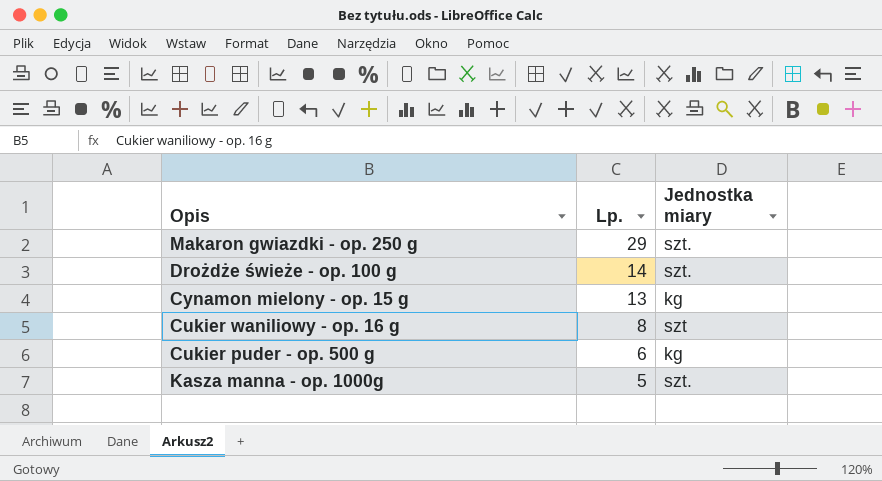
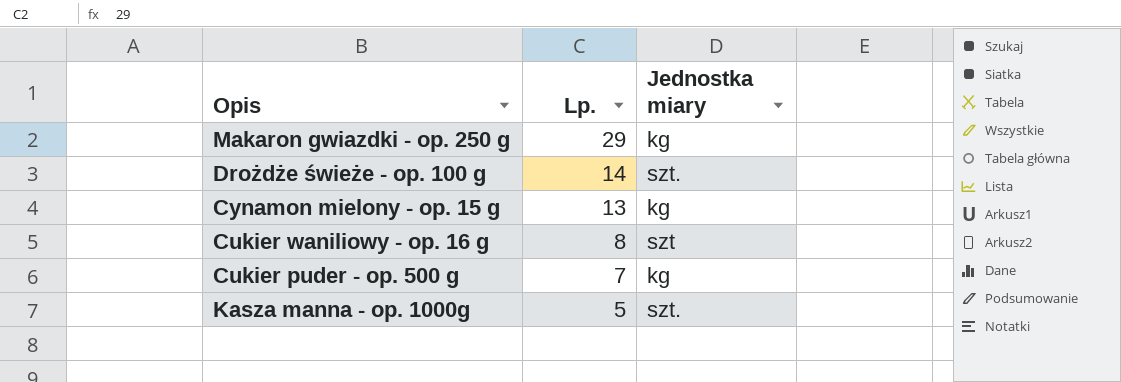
Makaron gwiazdki - op. 250 g | Jednostka miary: szt. -> kg
Cukier puder - op. 500 g | Lp.: 6 -> 7

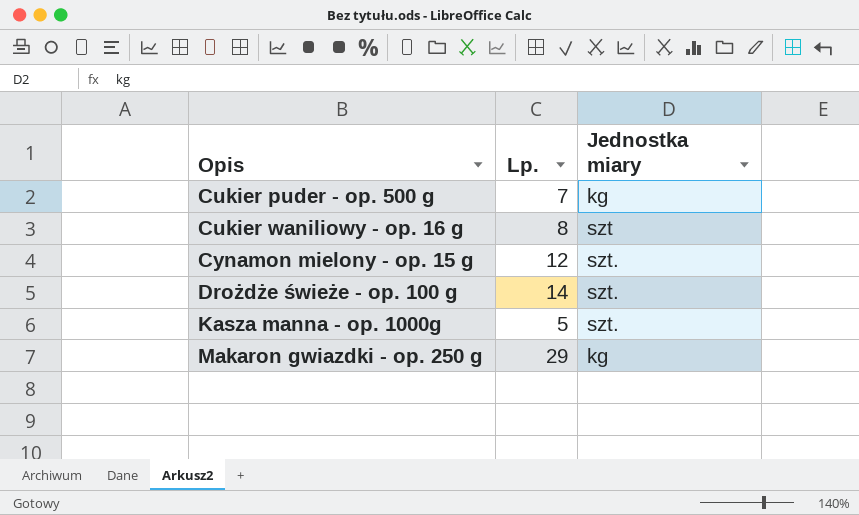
row order: Lp. descending -> Opis ascending
Cynamon mielony - op. 15 g | Lp.: 13 -> 12
Cynamon mielony - op. 15 g | Jednostka miary: kg -> szt.

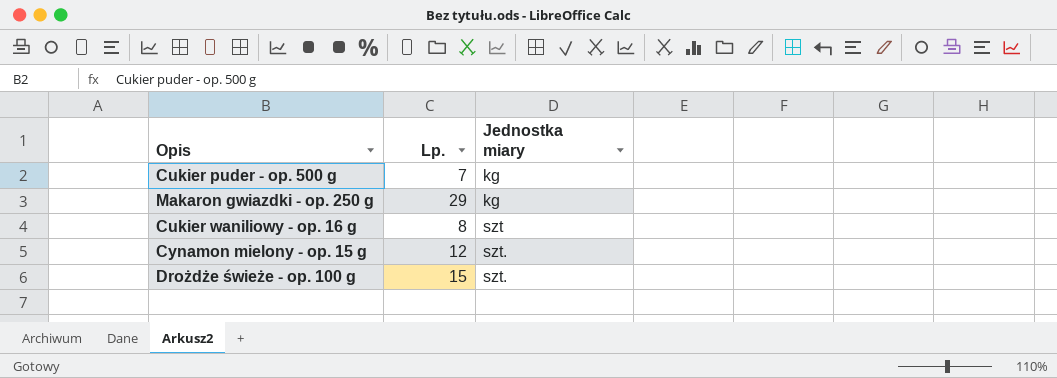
row order: Opis ascending -> Jednostka miary ascending
row Kasza manna - op. 1000g: 5 | szt. -> none
Drożdże świeże - op. 100 g | Lp.: 14 -> 15

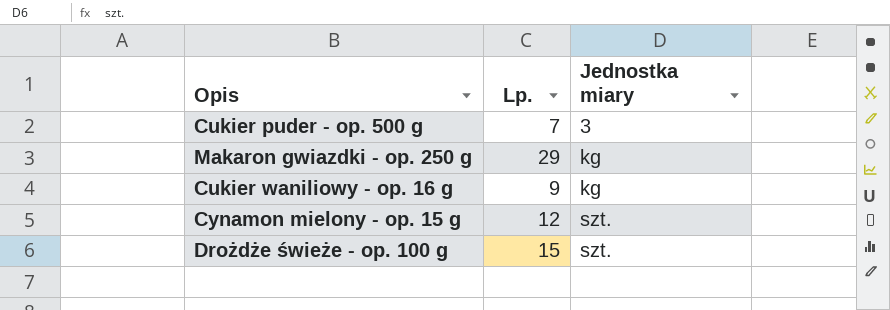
Cukier puder - op. 500 g | Jednostka miary: kg -> 3
Cukier waniliowy - op. 16 g | Lp.: 8 -> 9
Cukier waniliowy - op. 16 g | Jednostka miary: szt -> kg

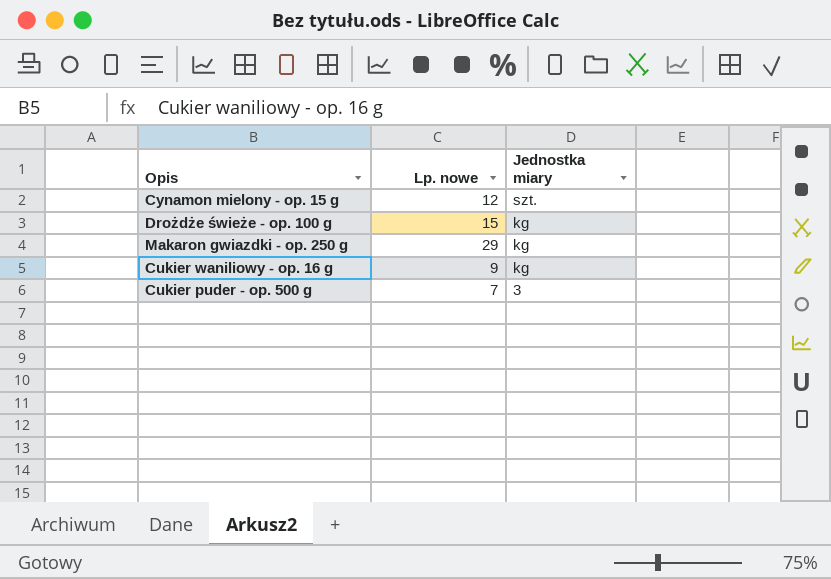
row order: Jednostka miary ascending -> Jednostka miary descending
column name: Lp. -> Lp. nowe
Drożdże świeże - op. 100 g | Jednostka miary: szt. -> kg

